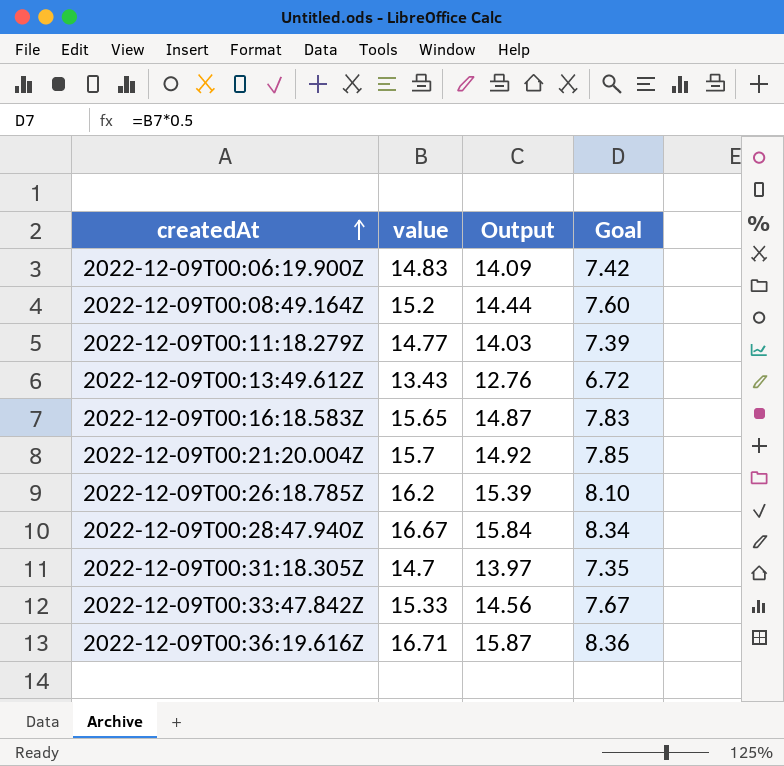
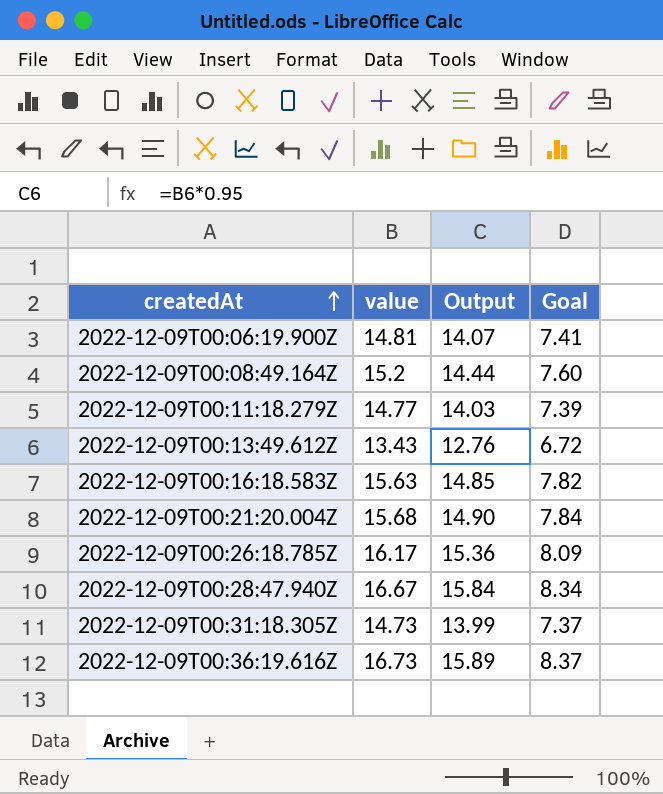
row 2022-12-09T00:33:47.842Z: 15.33 | 14.56 | 7.67 -> none
2022-12-09T00:06:19.900Z | value: 14.83 -> 14.81
2022-12-09T00:06:19.900Z | Output: 14.09 -> 14.07
2022-12-09T00:06:19.900Z | Goal: 7.42 -> 7.41
2022-12-09T00:16:18.583Z | value: 15.65 -> 15.63
2022-12-09T00:16:18.583Z | Output: 14.87 -> 14.85
2022-12-09T00:16:18.583Z | Goal: 7.83 -> 7.82
2022-12-09T00:21:20.004Z | value: 15.7 -> 15.68
2022-12-09T00:21:20.004Z | Output: 14.92 -> 14.90
2022-12-09T00:21:20.004Z | Goal: 7.85 -> 7.84
2022-12-09T00:26:18.785Z | value: 16.2 -> 16.17
2022-12-09T00:26:18.785Z | Output: 15.39 -> 15.36
2022-12-09T00:26:18.785Z | Goal: 8.10 -> 8.09
2022-12-09T00:31:18.305Z | value: 14.7 -> 14.73
2022-12-09T00:31:18.305Z | Output: 13.97 -> 13.99
2022-12-09T00:31:18.305Z | Goal: 7.35 -> 7.37
2022-12-09T00:36:19.616Z | value: 16.71 -> 16.73
2022-12-09T00:36:19.616Z | Output: 15.87 -> 15.89
2022-12-09T00:36:19.616Z | Goal: 8.36 -> 8.37

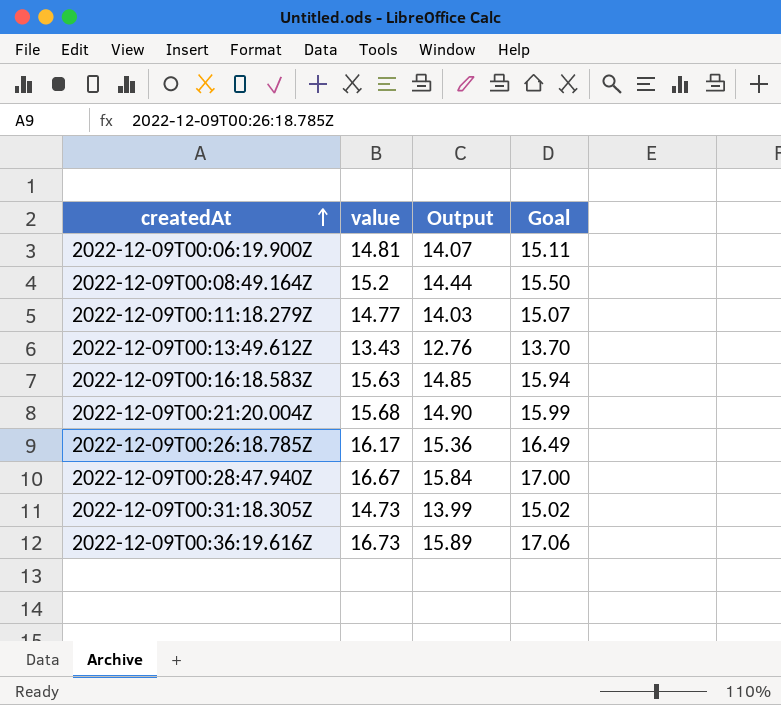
column Goal | formula: [value] * 0.5 -> [value] * 1.02

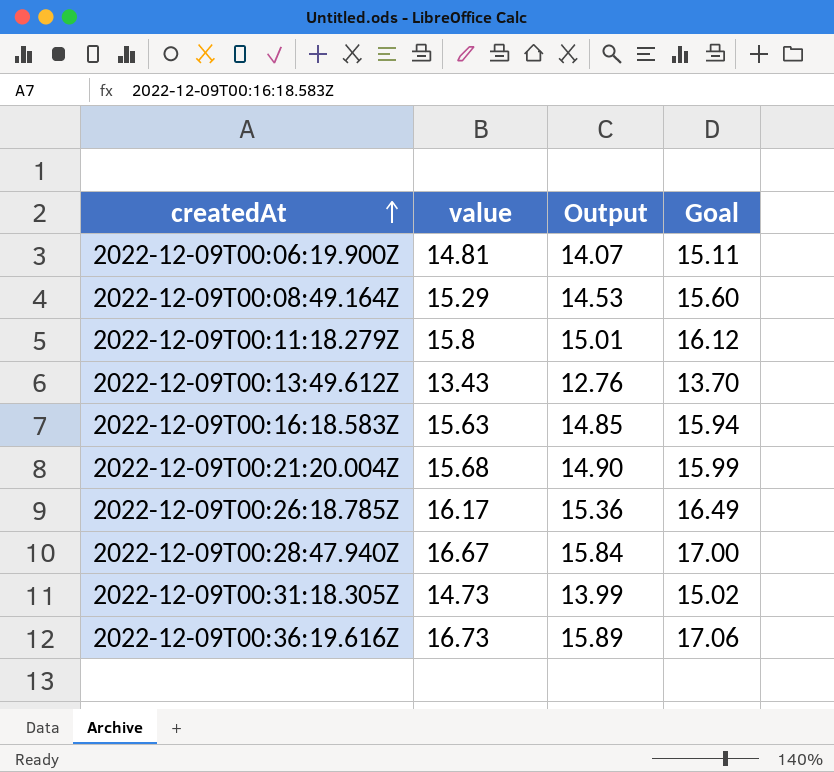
2022-12-09T00:08:49.164Z | value: 15.2 -> 15.29
2022-12-09T00:08:49.164Z | Output: 14.44 -> 14.53
2022-12-09T00:08:49.164Z | Goal: 15.50 -> 15.60
2022-12-09T00:11:18.279Z | value: 14.77 -> 15.8
2022-12-09T00:11:18.279Z | Output: 14.03 -> 15.01
2022-12-09T00:11:18.279Z | Goal: 15.07 -> 16.12

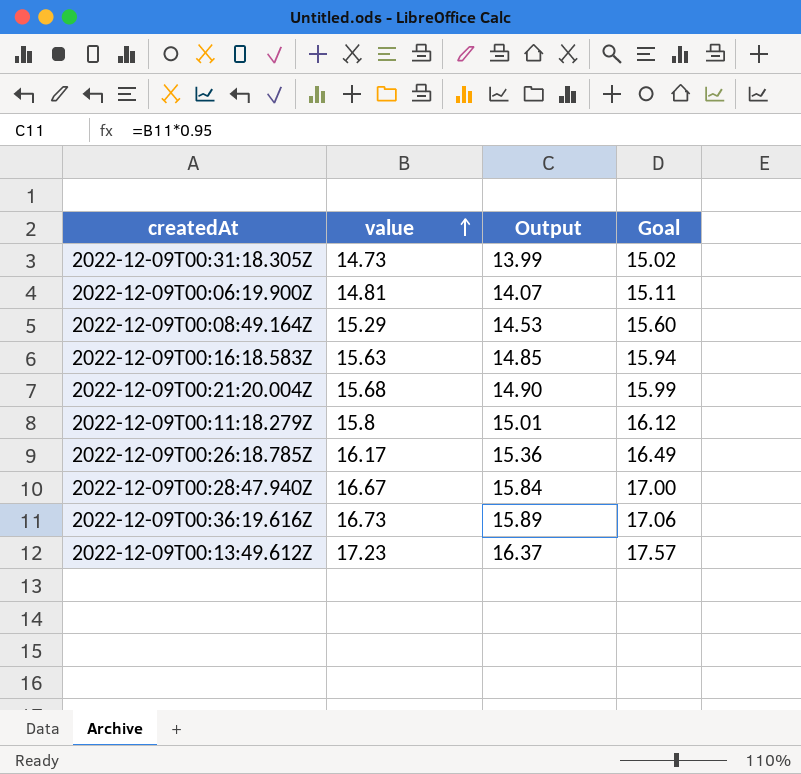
row order: createdAt ascending -> value ascending
2022-12-09T00:13:49.612Z | value: 13.43 -> 17.23
2022-12-09T00:13:49.612Z | Output: 12.76 -> 16.37
2022-12-09T00:13:49.612Z | Goal: 13.70 -> 17.57

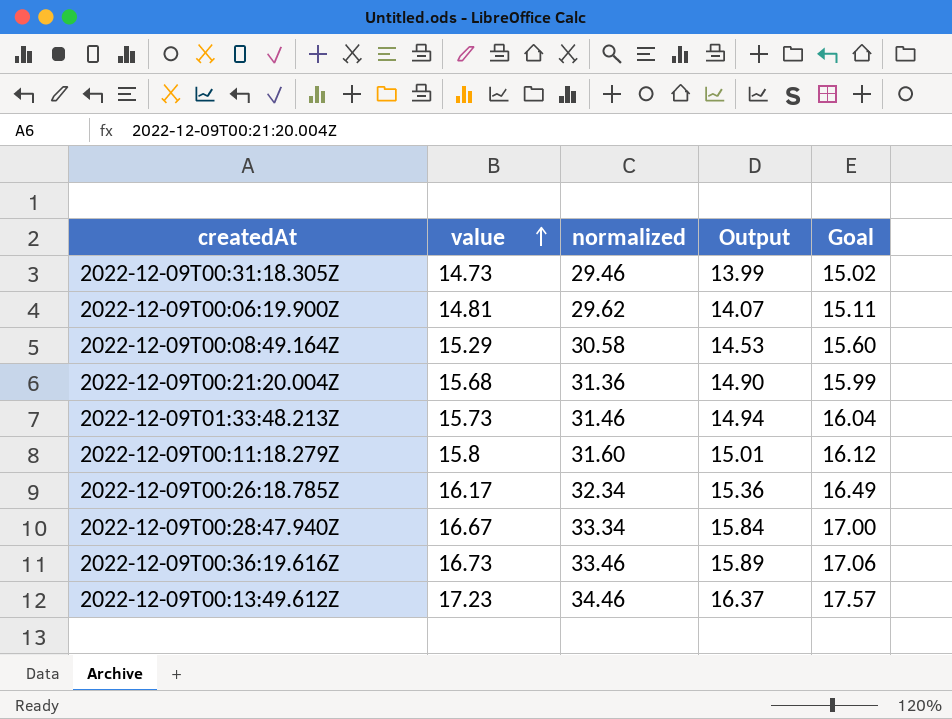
column normalized | formula: none -> [value] * 2
row 2022-12-09T00:16:18.583Z: 15.63 | 14.85 | 15.94 -> none
row 2022-12-09T01:33:48.213Z: none -> 15.73 | 31.46 | 14.94 | 16.04

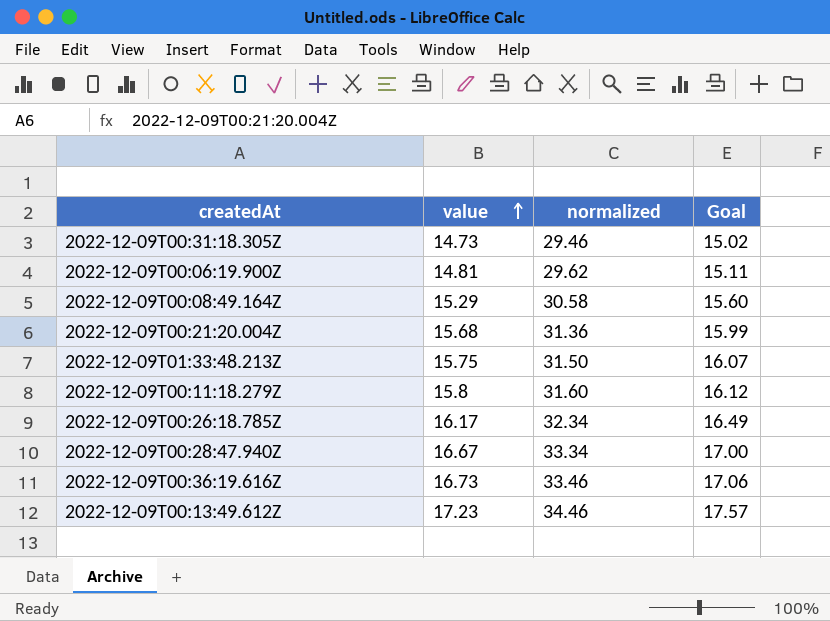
column Output | formula: [value] * 0.95 -> none
2022-12-09T01:33:48.213Z | value: 15.73 -> 15.75
2022-12-09T01:33:48.213Z | normalized: 31.46 -> 31.50
2022-12-09T01:33:48.213Z | Goal: 16.04 -> 16.07

